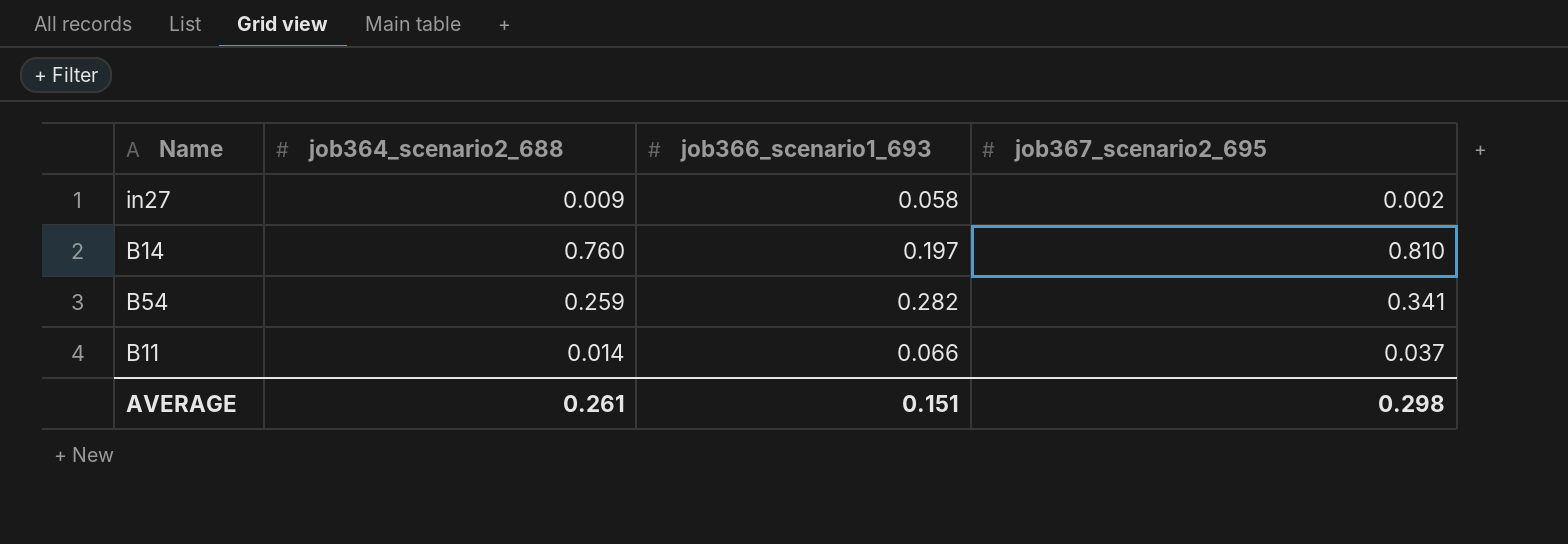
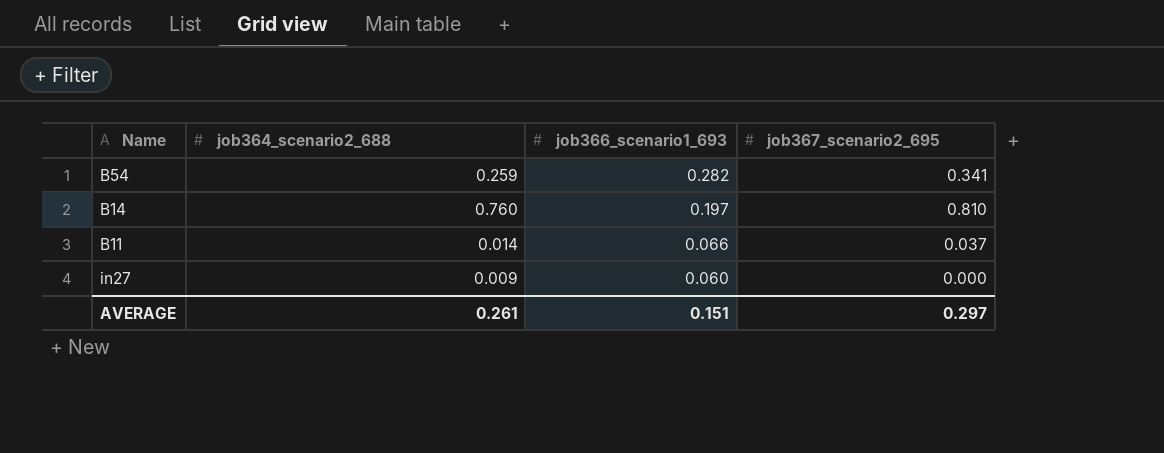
row order: none -> job366_scenario1_693 descending
in27 | job366_scenario1_693: 0.058 -> 0.060
in27 | job367_scenario2_695: 0.002 -> 0.000
AVERAGE | job367_scenario2_695: 0.298 -> 0.297

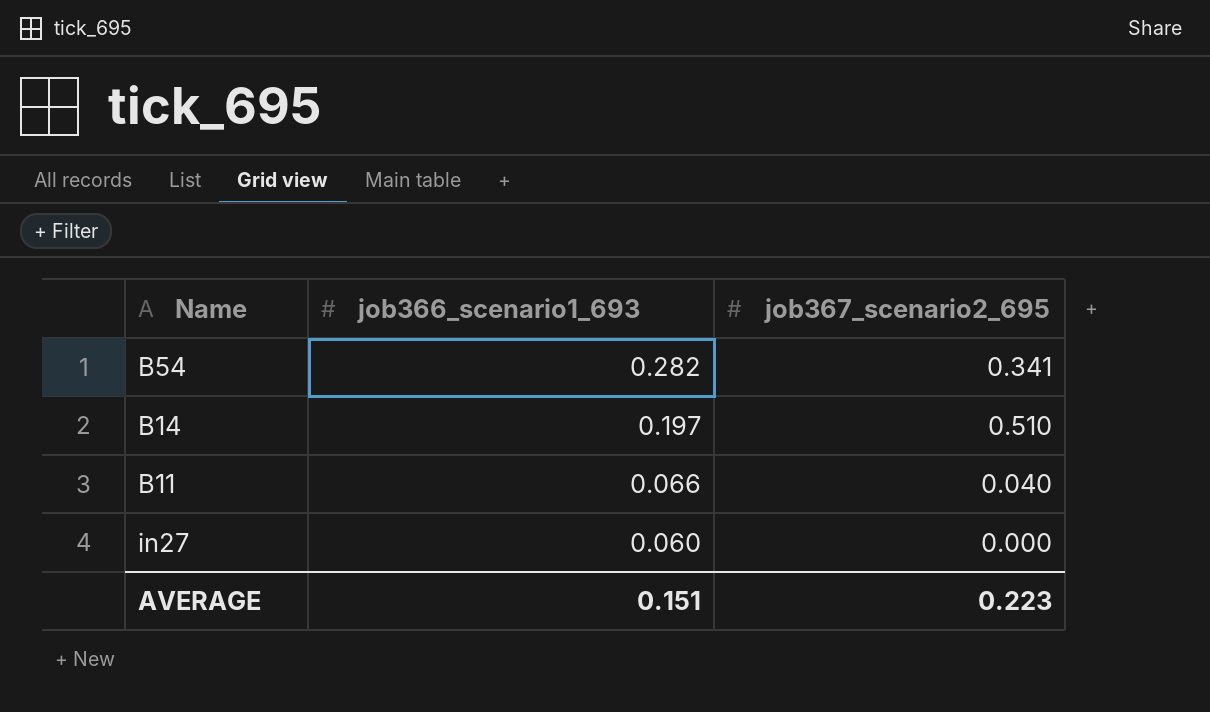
column job364_scenario2_688 | position: 2 -> none
B14 | job367_scenario2_695: 0.810 -> 0.510
B11 | job367_scenario2_695: 0.037 -> 0.040
AVERAGE | job367_scenario2_695: 0.297 -> 0.223

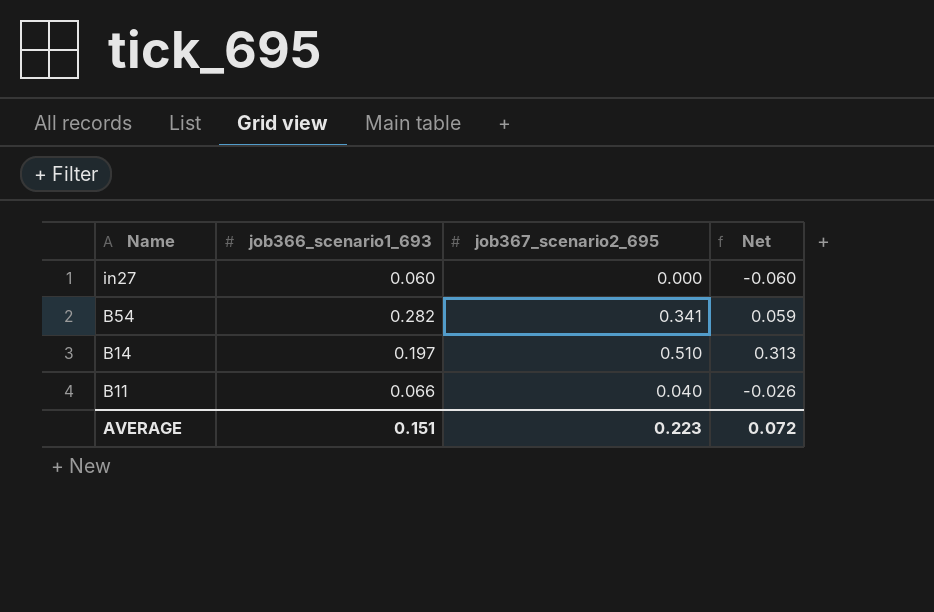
row order: job366_scenario1_693 descending -> Name descending
column Net | formula: none -> [job367_scenario2_695] - [job366_scenario1_693]

